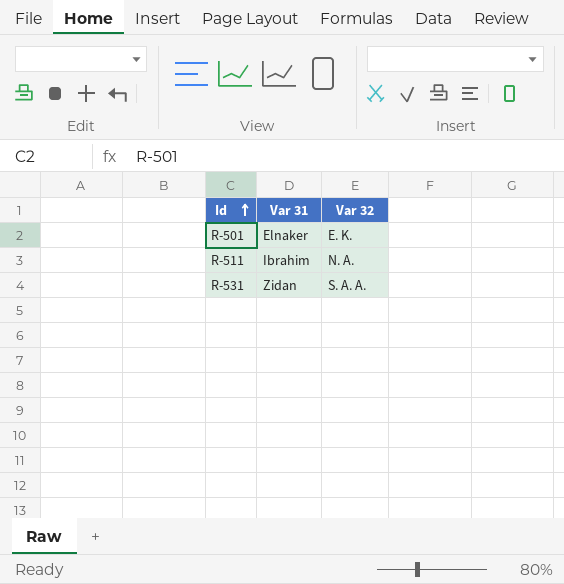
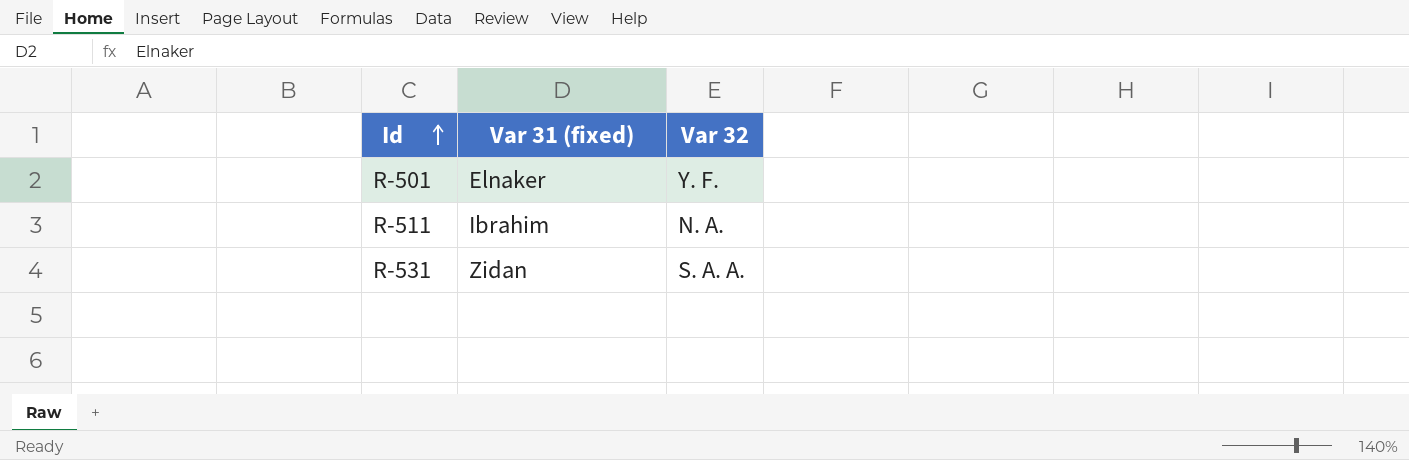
column name: Var 31 -> Var 31 (fixed)
R-501 | Var 32: E. K. -> Y. F.

